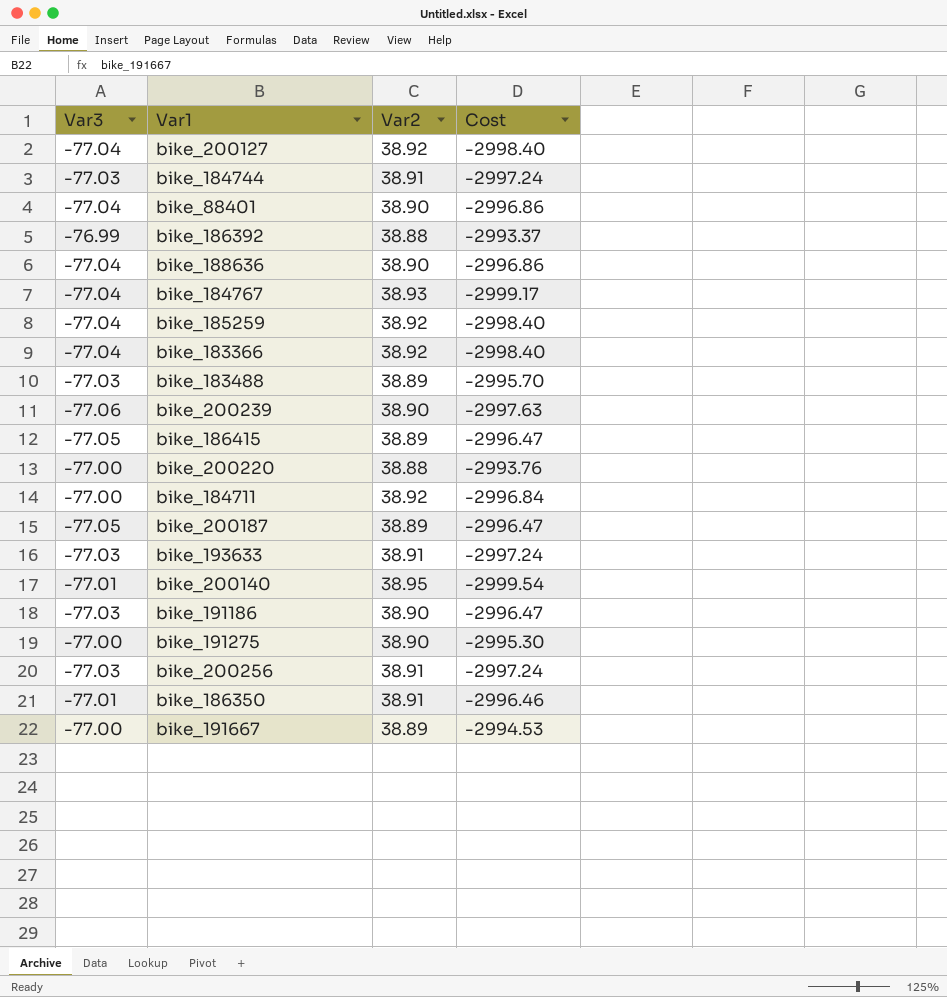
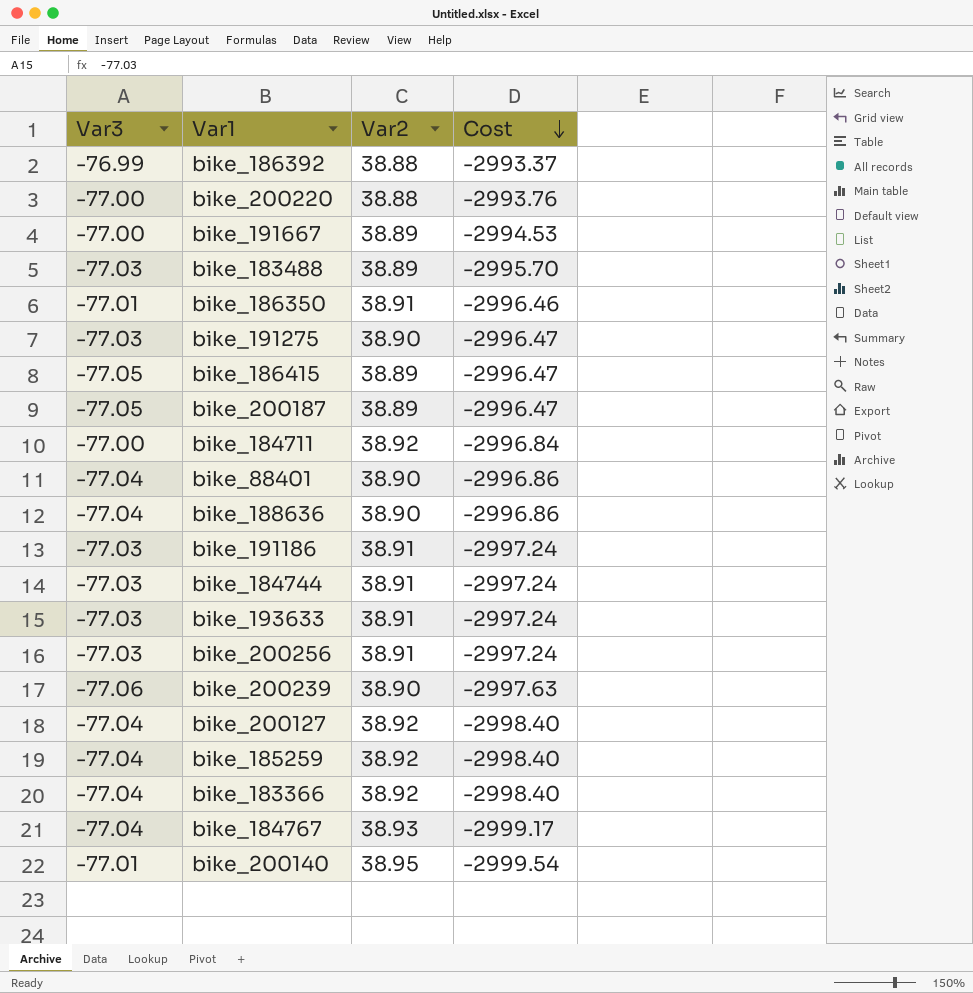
row order: none -> Cost descending
bike_191275 | Var3: -77.00 -> -77.03
bike_191275 | Cost: -2995.30 -> -2996.47
bike_191186 | Var2: 38.90 -> 38.91
bike_191186 | Cost: -2996.47 -> -2997.24

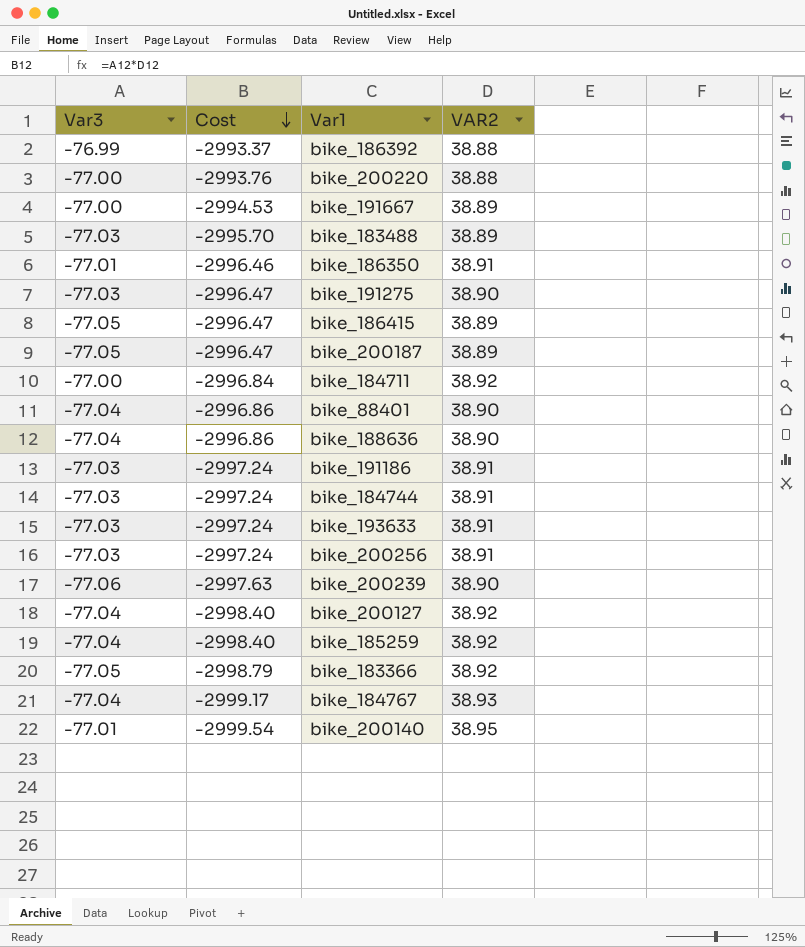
column Cost | position: 4 -> 2
column name: Var2 -> VAR2
bike_183366 | Var3: -77.04 -> -77.05
bike_183366 | Cost: -2998.40 -> -2998.79

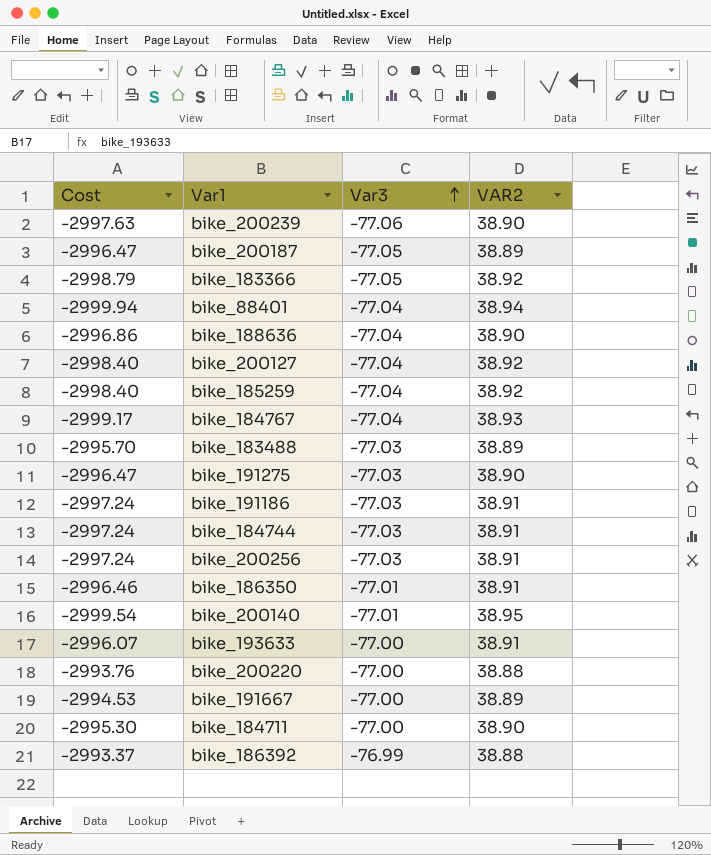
row order: Cost descending -> Var3 ascending
column Var3 | position: 1 -> 3
row bike_186415: -77.05 | -2996.47 | 38.89 -> none
bike_88401 | Cost: -2996.86 -> -2999.94
bike_88401 | VAR2: 38.90 -> 38.94
bike_193633 | Cost: -2997.24 -> -2996.07
bike_193633 | Var3: -77.03 -> -77.00
bike_184711 | Cost: -2996.84 -> -2995.30
bike_184711 | VAR2: 38.92 -> 38.90

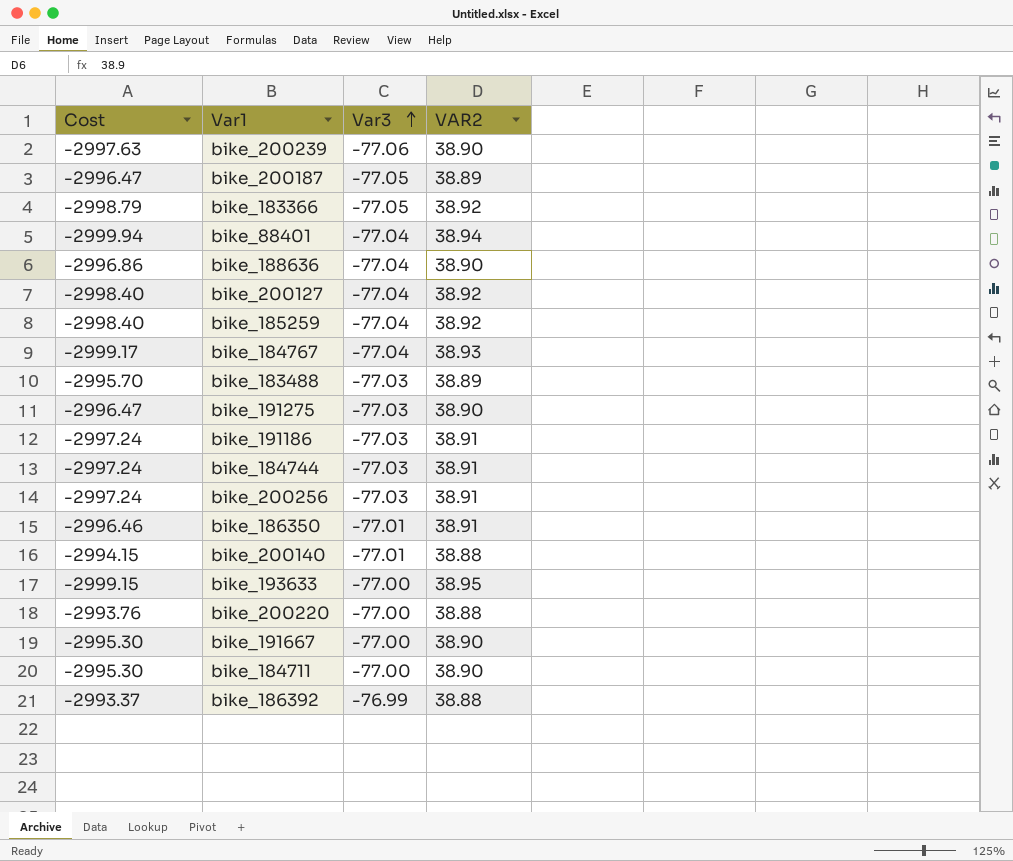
bike_200140 | Cost: -2999.54 -> -2994.15
bike_200140 | VAR2: 38.95 -> 38.88
bike_193633 | Cost: -2996.07 -> -2999.15
bike_193633 | VAR2: 38.91 -> 38.95
bike_191667 | Cost: -2994.53 -> -2995.30
bike_191667 | VAR2: 38.89 -> 38.90

